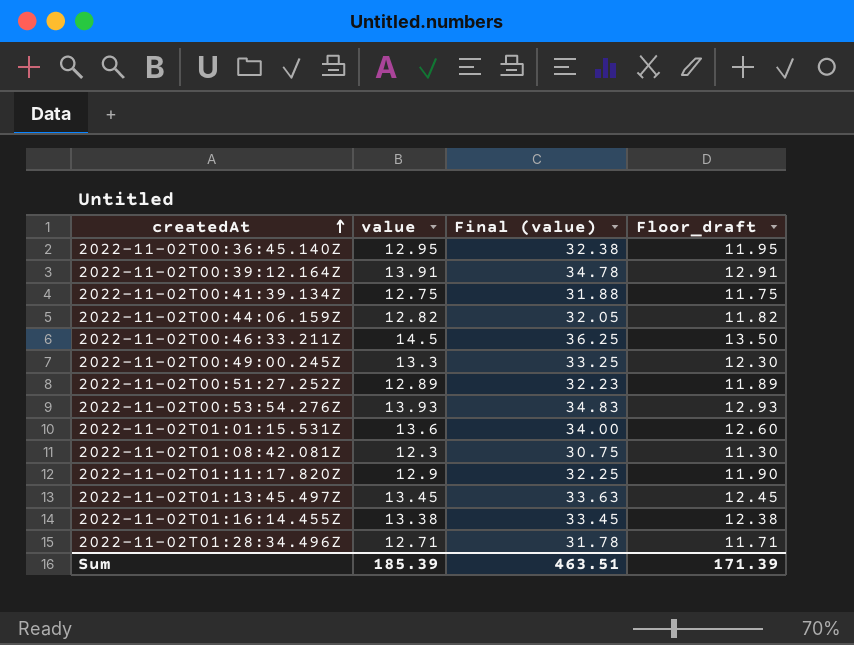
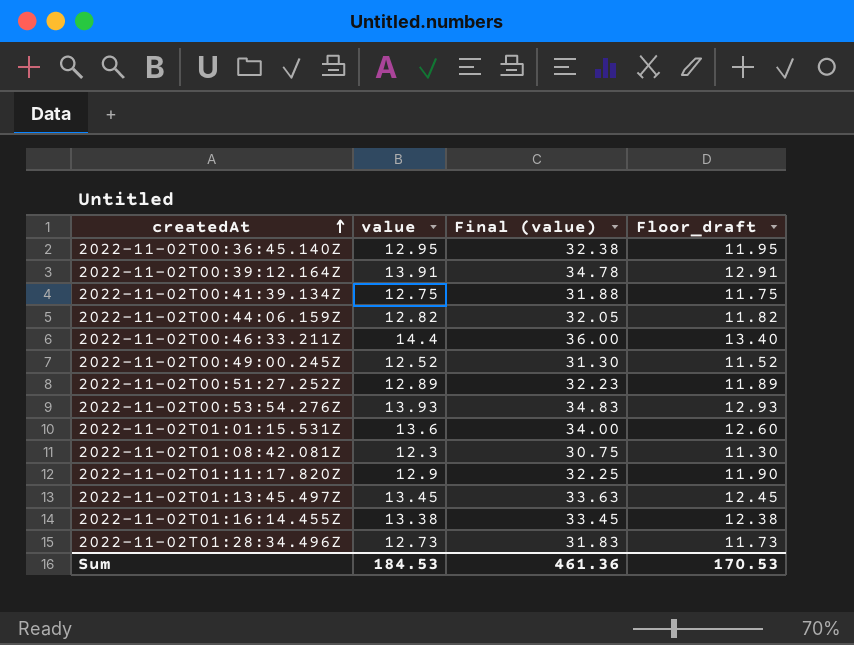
2022-11-02T00:46:33.211Z | value: 14.5 -> 14.4
2022-11-02T00:46:33.211Z | Final (value): 36.25 -> 36.00
2022-11-02T00:46:33.211Z | Floor_draft: 13.50 -> 13.40
2022-11-02T00:49:00.245Z | value: 13.3 -> 12.52
2022-11-02T00:49:00.245Z | Final (value): 33.25 -> 31.30
2022-11-02T00:49:00.245Z | Floor_draft: 12.30 -> 11.52
2022-11-02T01:28:34.496Z | value: 12.71 -> 12.73
2022-11-02T01:28:34.496Z | Final (value): 31.78 -> 31.83
2022-11-02T01:28:34.496Z | Floor_draft: 11.71 -> 11.73
Sum | value: 185.39 -> 184.53
Sum | Final (value): 463.51 -> 461.36
Sum | Floor_draft: 171.39 -> 170.53

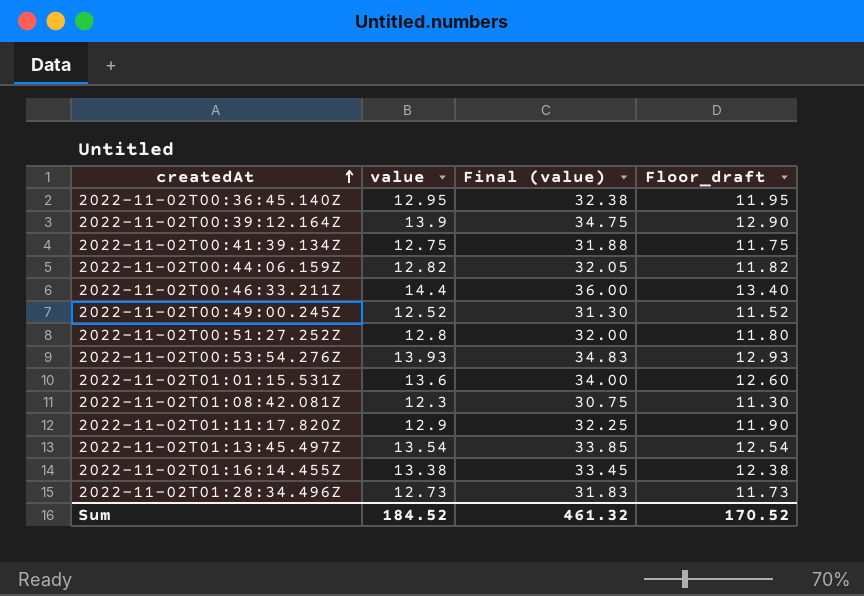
2022-11-02T00:39:12.164Z | value: 13.91 -> 13.9
2022-11-02T00:39:12.164Z | Final (value): 34.78 -> 34.75
2022-11-02T00:39:12.164Z | Floor_draft: 12.91 -> 12.90
2022-11-02T00:51:27.252Z | value: 12.89 -> 12.8
2022-11-02T00:51:27.252Z | Final (value): 32.23 -> 32.00
2022-11-02T00:51:27.252Z | Floor_draft: 11.89 -> 11.80
2022-11-02T01:13:45.497Z | value: 13.45 -> 13.54
2022-11-02T01:13:45.497Z | Final (value): 33.63 -> 33.85
2022-11-02T01:13:45.497Z | Floor_draft: 12.45 -> 12.54
Sum | value: 184.53 -> 184.52
Sum | Final (value): 461.36 -> 461.32
Sum | Floor_draft: 170.53 -> 170.52

